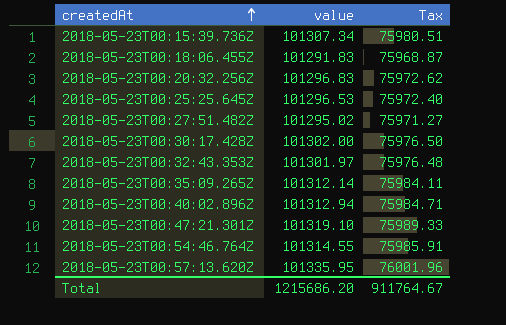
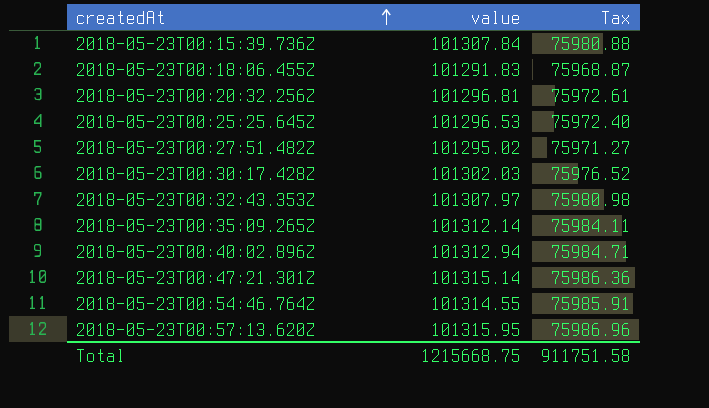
2018-05-23T00:15:39.736Z | value: 101307.34 -> 101307.84
2018-05-23T00:15:39.736Z | Tax: 75980.51 -> 75980.88
2018-05-23T00:20:32.256Z | value: 101296.83 -> 101296.81
2018-05-23T00:20:32.256Z | Tax: 75972.62 -> 75972.61
2018-05-23T00:30:17.428Z | value: 101302.00 -> 101302.03
2018-05-23T00:30:17.428Z | Tax: 75976.50 -> 75976.52
2018-05-23T00:32:43.353Z | value: 101301.97 -> 101307.97
2018-05-23T00:32:43.353Z | Tax: 75976.48 -> 75980.98
2018-05-23T00:47:21.301Z | value: 101319.10 -> 101315.14
2018-05-23T00:47:21.301Z | Tax: 75989.33 -> 75986.36
2018-05-23T00:57:13.620Z | value: 101335.95 -> 101315.95
2018-05-23T00:57:13.620Z | Tax: 76001.96 -> 75986.96
Total | value: 1215686.20 -> 1215668.75
Total | Tax: 911764.67 -> 911751.58

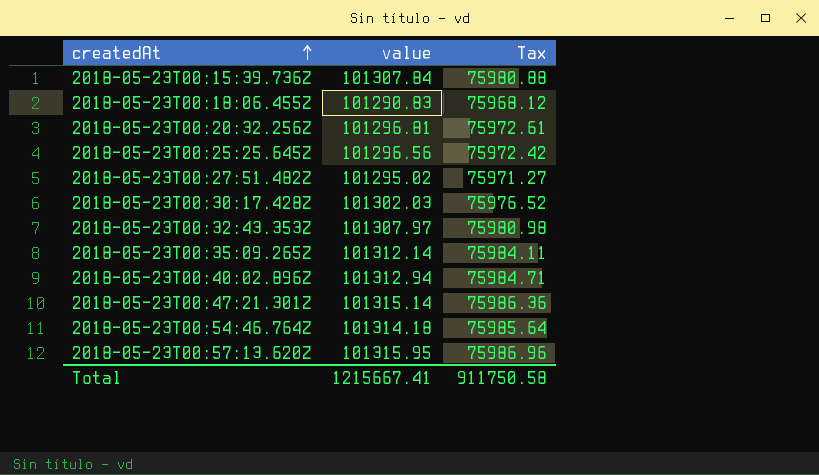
2018-05-23T00:18:06.455Z | value: 101291.83 -> 101290.83
2018-05-23T00:18:06.455Z | Tax: 75968.87 -> 75968.12
2018-05-23T00:25:25.645Z | value: 101296.53 -> 101296.56
2018-05-23T00:25:25.645Z | Tax: 75972.40 -> 75972.42
2018-05-23T00:54:46.764Z | value: 101314.55 -> 101314.18
2018-05-23T00:54:46.764Z | Tax: 75985.91 -> 75985.64
Total | value: 1215668.75 -> 1215667.41
Total | Tax: 911751.58 -> 911750.58

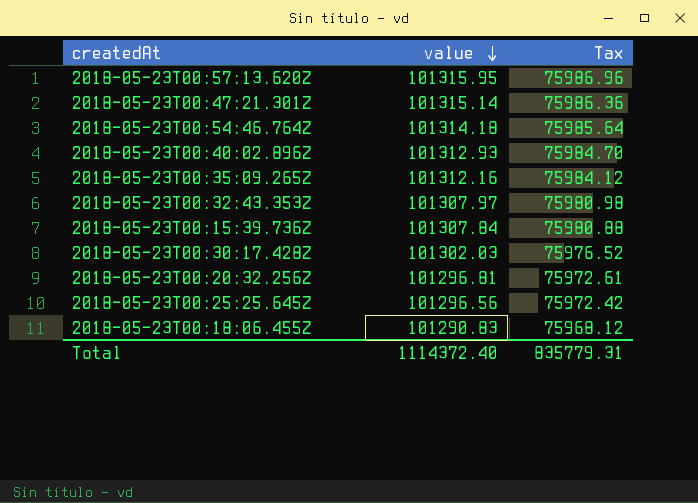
row order: createdAt ascending -> value descending
row 2018-05-23T00:27:51.482Z: 101295.02 | 75971.27 -> none
2018-05-23T00:40:02.896Z | value: 101312.94 -> 101312.93
2018-05-23T00:40:02.896Z | Tax: 75984.71 -> 75984.70
2018-05-23T00:35:09.265Z | value: 101312.14 -> 101312.16
2018-05-23T00:35:09.265Z | Tax: 75984.11 -> 75984.12
Total | value: 1215667.41 -> 1114372.40
Total | Tax: 911750.58 -> 835779.31

